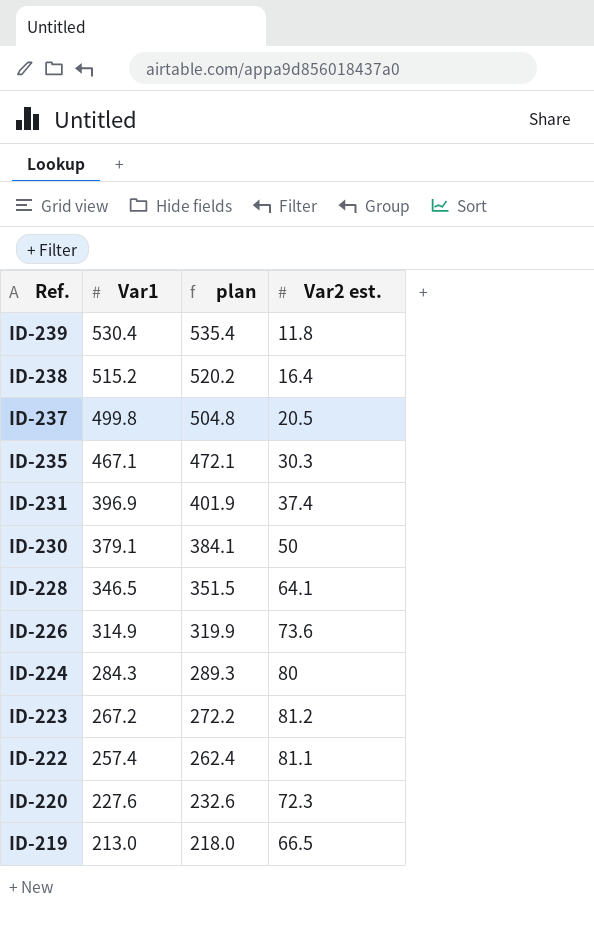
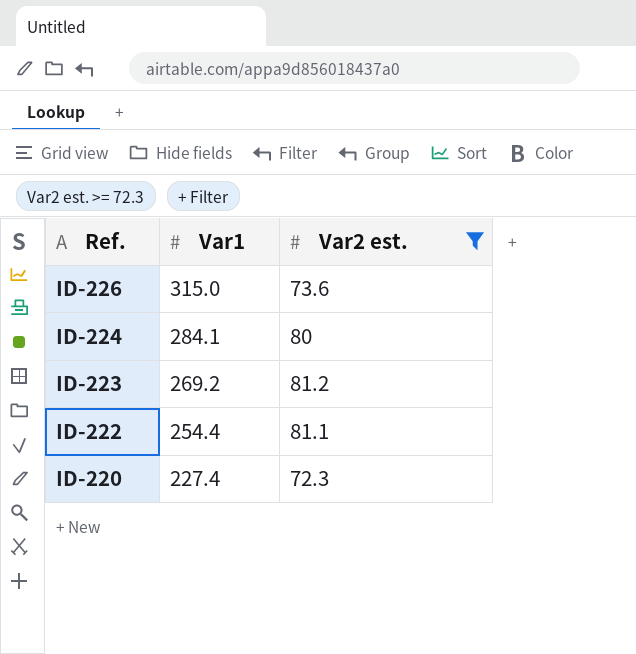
filter: none -> Var2 est. >= 72.3
column plan | formula: [Var1] + 5 -> none
ID-226 | Var1: 314.9 -> 315.0
ID-224 | Var1: 284.3 -> 284.1
ID-223 | Var1: 267.2 -> 269.2
ID-222 | Var1: 257.4 -> 254.4
ID-220 | Var1: 227.6 -> 227.4

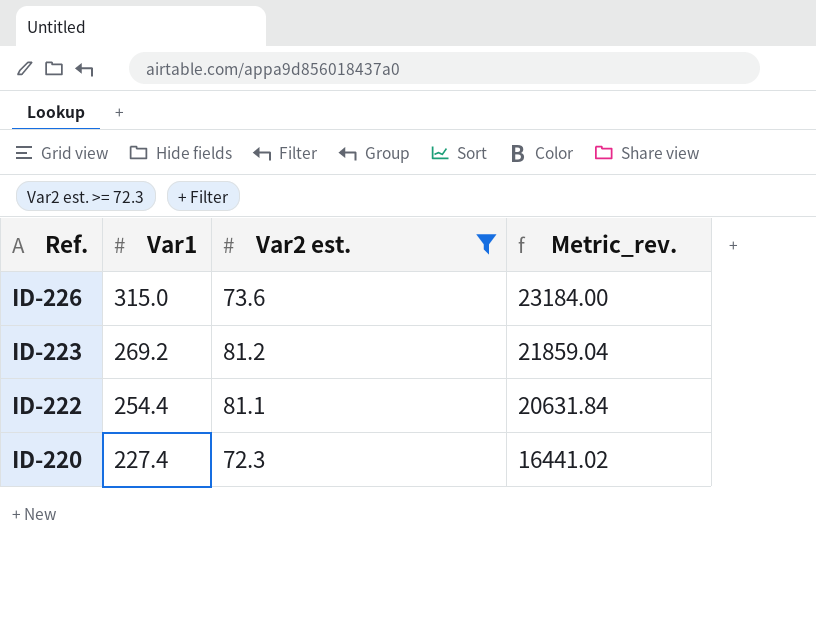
column Metric_rev. | formula: none -> [Var1] * [Var2 est.]
row ID-224: 284.1 | 80 -> none

